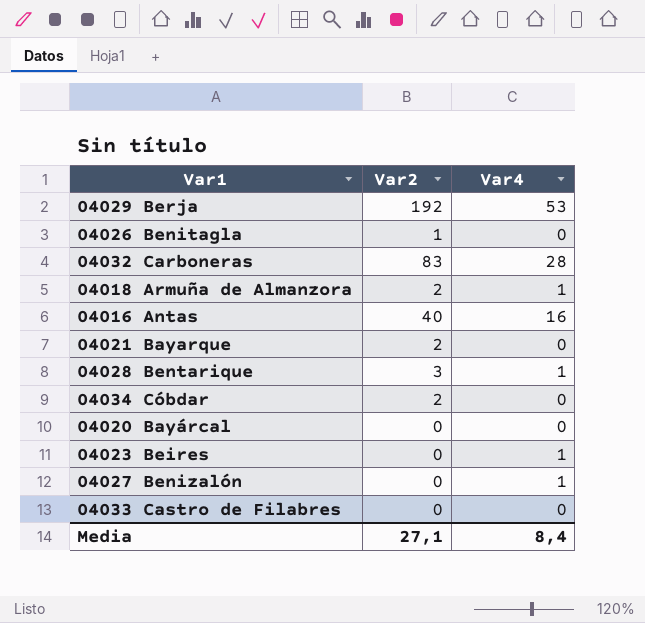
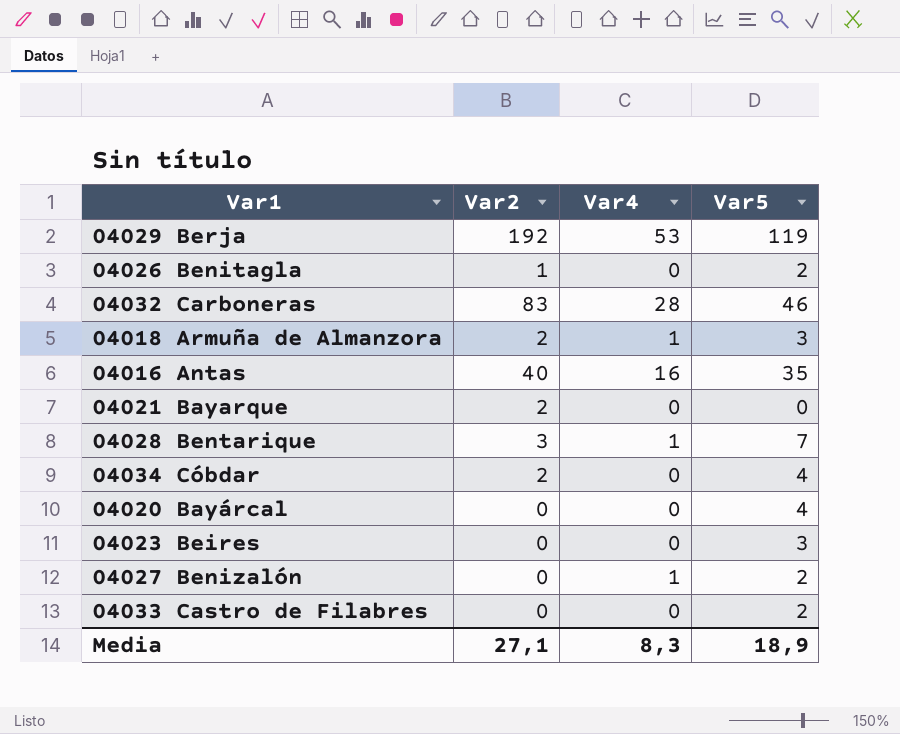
column Var5 | position: none -> 4
04023 Beires | Var4: 1 -> 0
Media | Var4: 8,4 -> 8,3

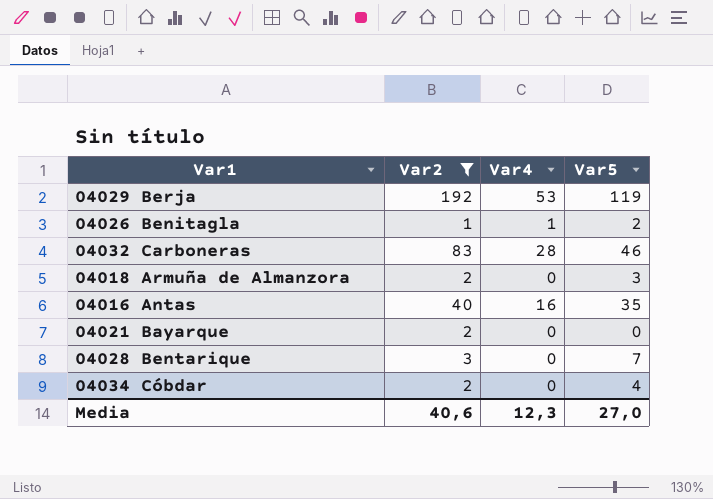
filter: none -> Var2 != 0
04026 Benitagla | Var4: 0 -> 1
04018 Armuña de Almanzora | Var4: 1 -> 0
04028 Bentarique | Var4: 1 -> 0
Media | Var2: 27,1 -> 40,6
Media | Var4: 8,3 -> 12,3
Media | Var5: 18,9 -> 27,0

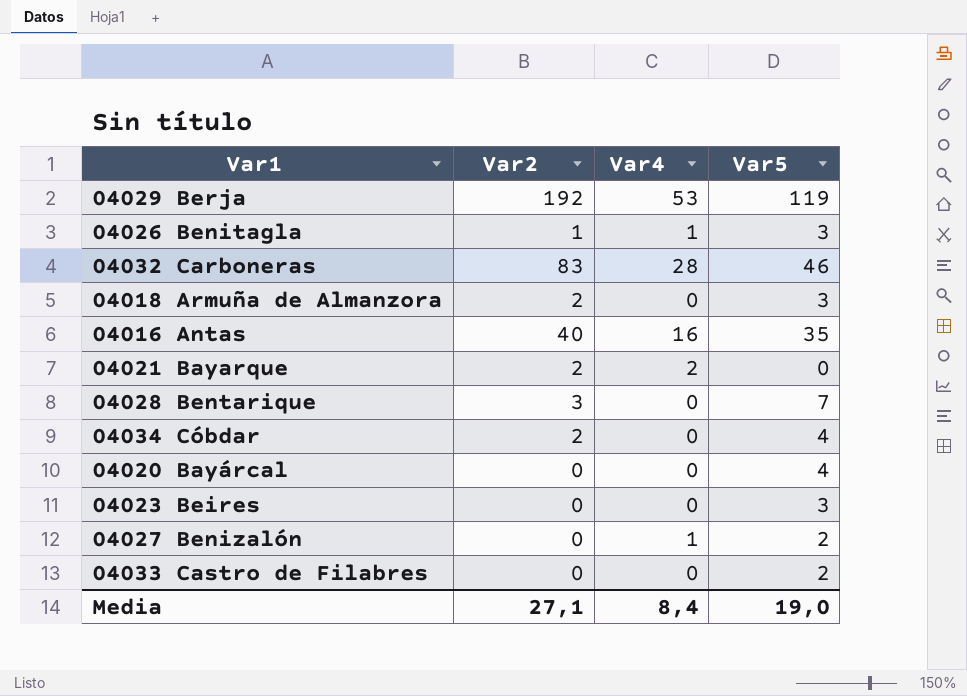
filter: Var2 != 0 -> none
04026 Benitagla | Var5: 2 -> 3
04021 Bayarque | Var4: 0 -> 2
Media | Var2: 40,6 -> 27,1
Media | Var4: 12,3 -> 8,4
Media | Var5: 27,0 -> 19,0

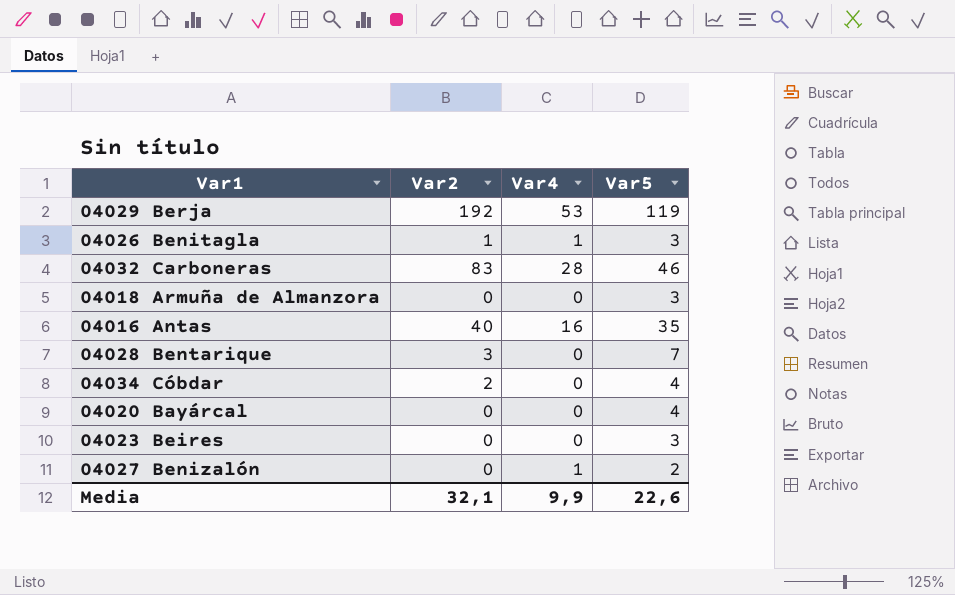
row 04021 Bayarque: 2 | 2 | 0 -> none
row 04033 Castro de Filabres: 0 | 0 | 2 -> none
04018 Armuña de Almanzora | Var2: 2 -> 0
Media | Var2: 27,1 -> 32,1
Media | Var4: 8,4 -> 9,9
Media | Var5: 19,0 -> 22,6

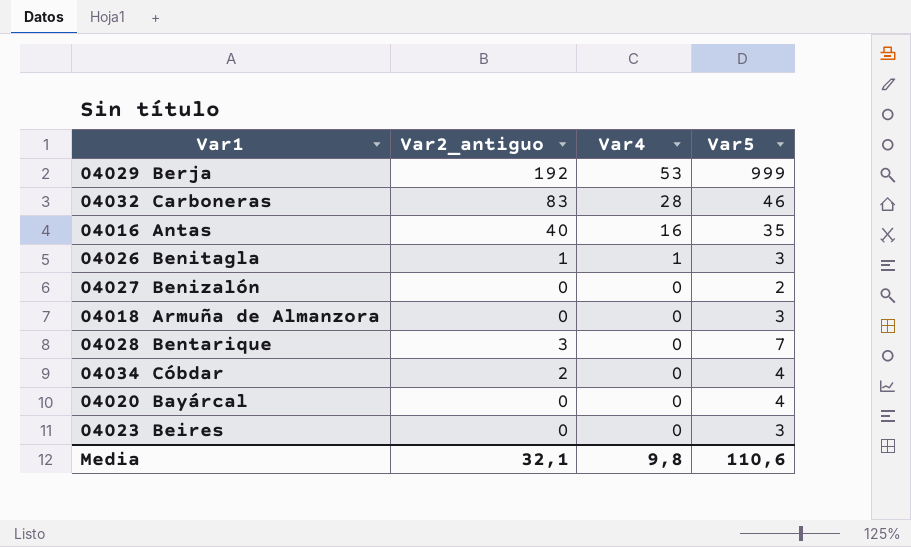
row order: none -> Var4 descending
column name: Var2 -> Var2_antiguo
04029 Berja | Var5: 119 -> 999
04027 Benizalón | Var4: 1 -> 0
Media | Var4: 9,9 -> 9,8
Media | Var5: 22,6 -> 110,6

